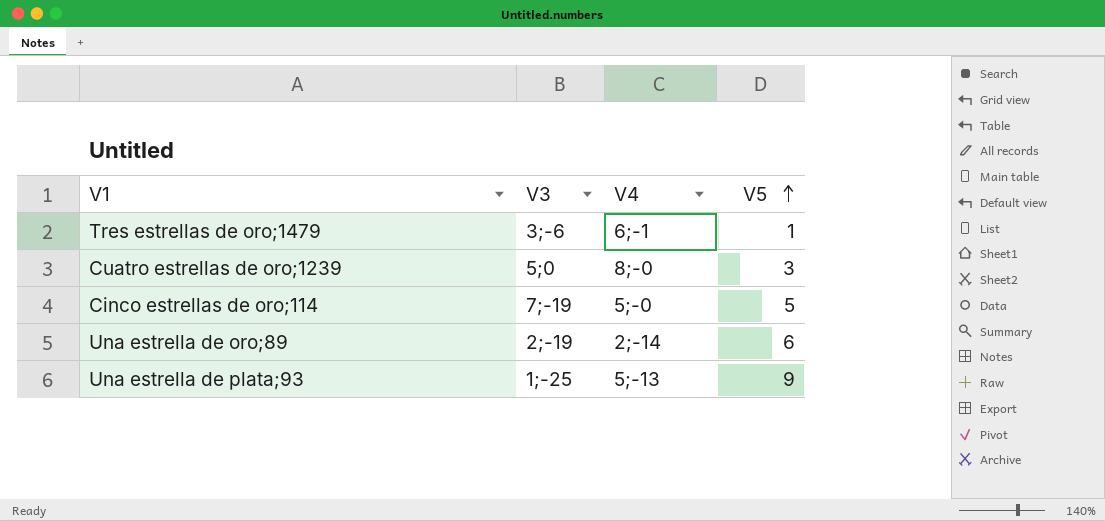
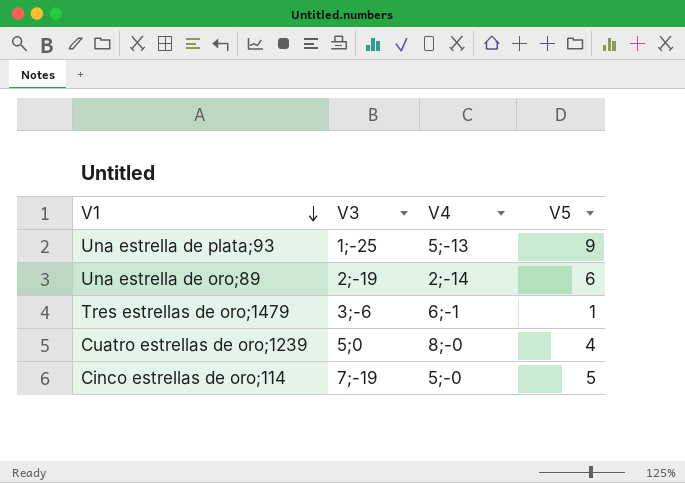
row order: V5 ascending -> V1 descending
Cuatro estrellas de oro;1239 | V5: 3 -> 4

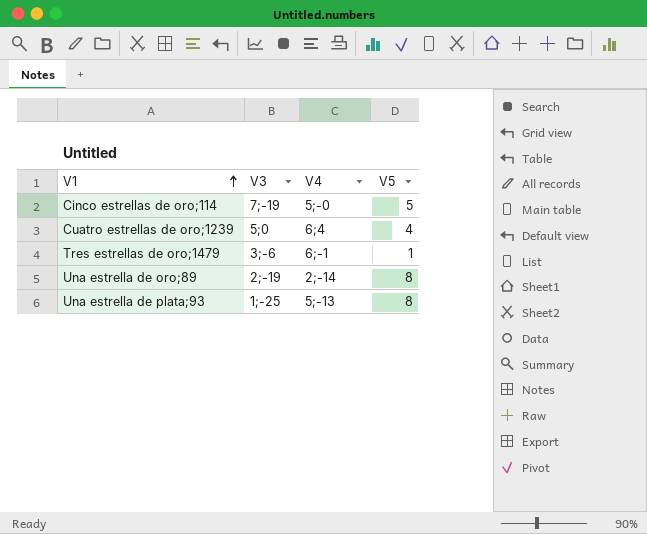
row order: V1 descending -> V1 ascending
Cuatro estrellas de oro;1239 | V4: 8;-0 -> 6;4
Una estrella de oro;89 | V5: 6 -> 8
Una estrella de plata;93 | V5: 9 -> 8

